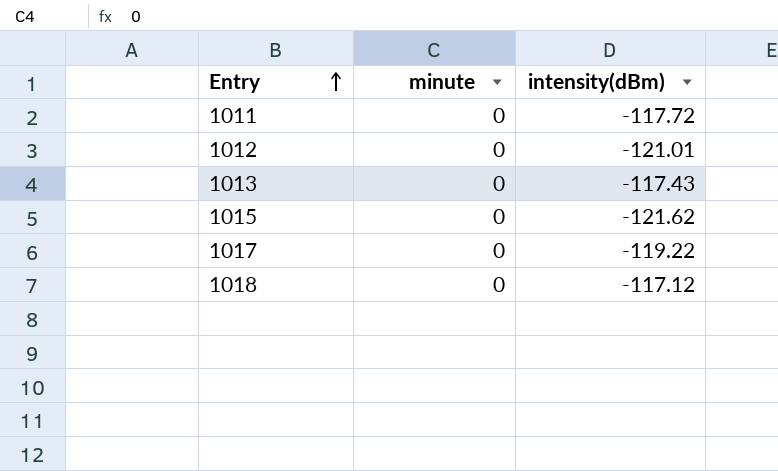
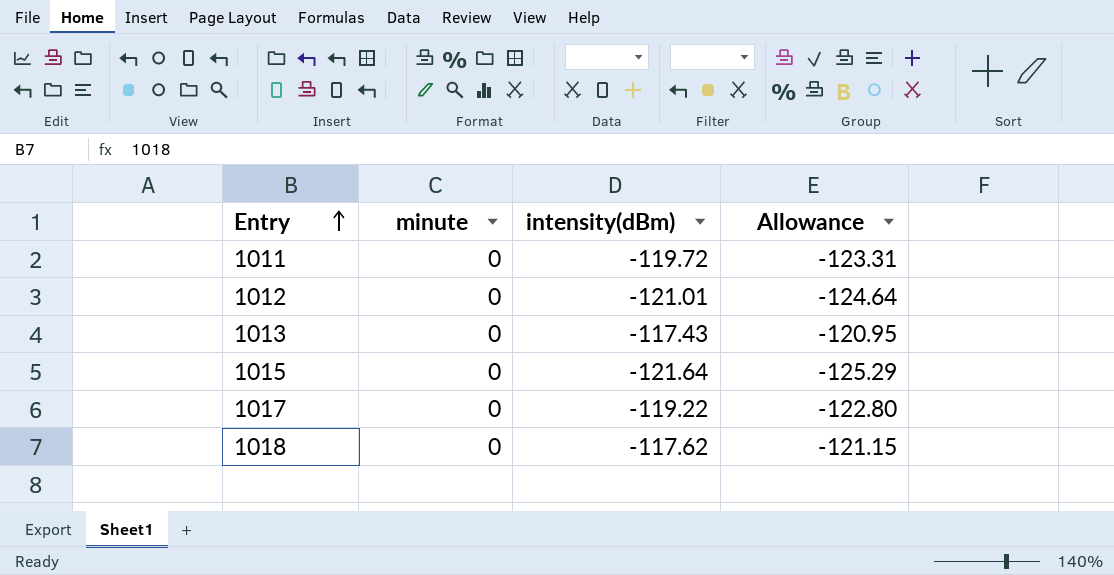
column Allowance | formula: none -> [intensity(dBm)] * 1.03
1011 | intensity(dBm): -117.72 -> -119.72
1015 | intensity(dBm): -121.62 -> -121.64
1018 | intensity(dBm): -117.12 -> -117.62

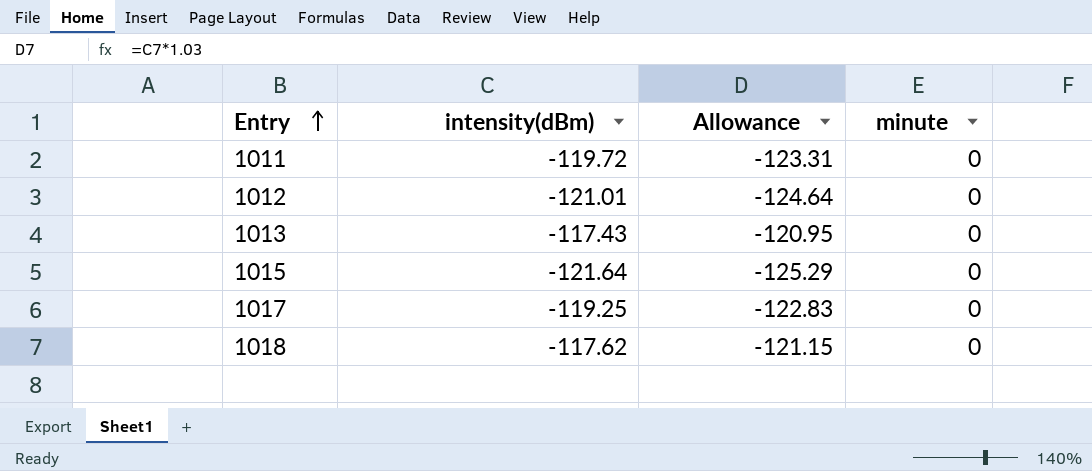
column minute | position: 2 -> 4
1017 | intensity(dBm): -119.22 -> -119.25
1017 | Allowance: -122.80 -> -122.83

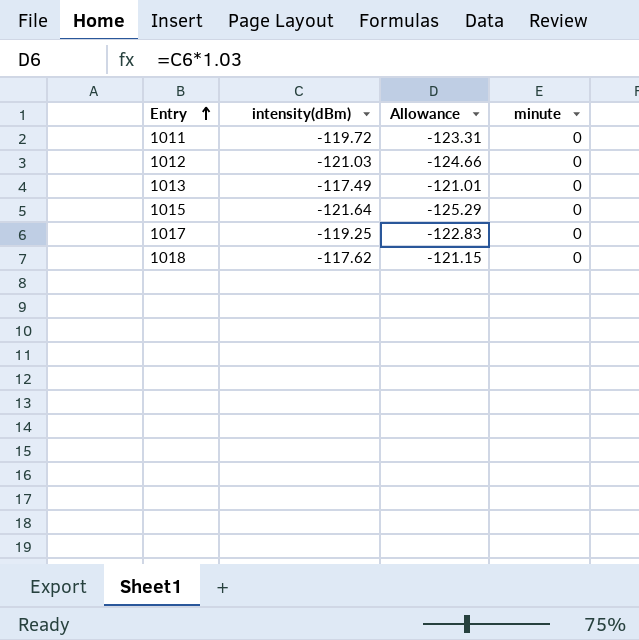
1012 | intensity(dBm): -121.01 -> -121.03
1012 | Allowance: -124.64 -> -124.66
1013 | intensity(dBm): -117.43 -> -117.49
1013 | Allowance: -120.95 -> -121.01

